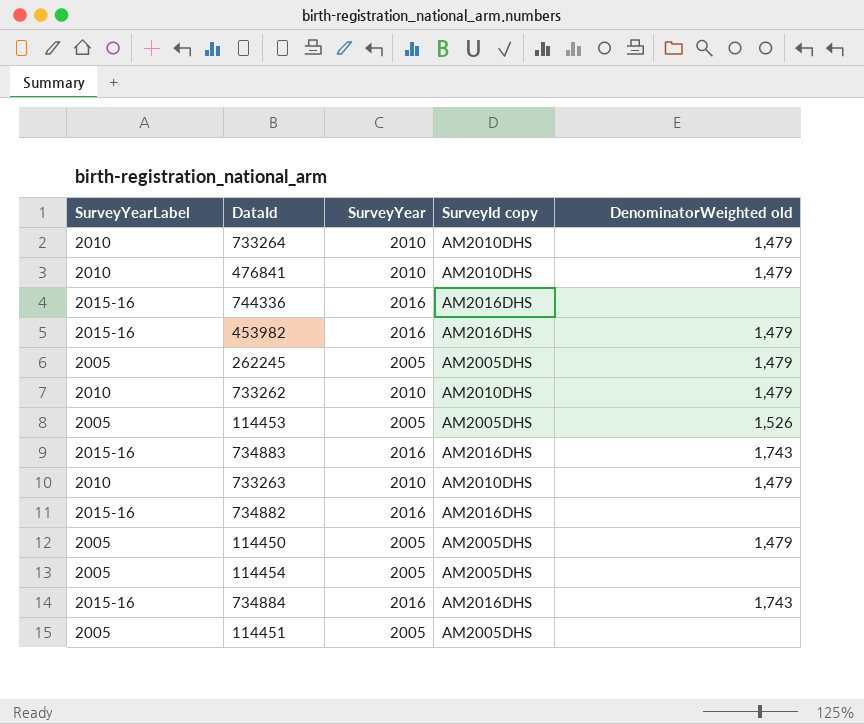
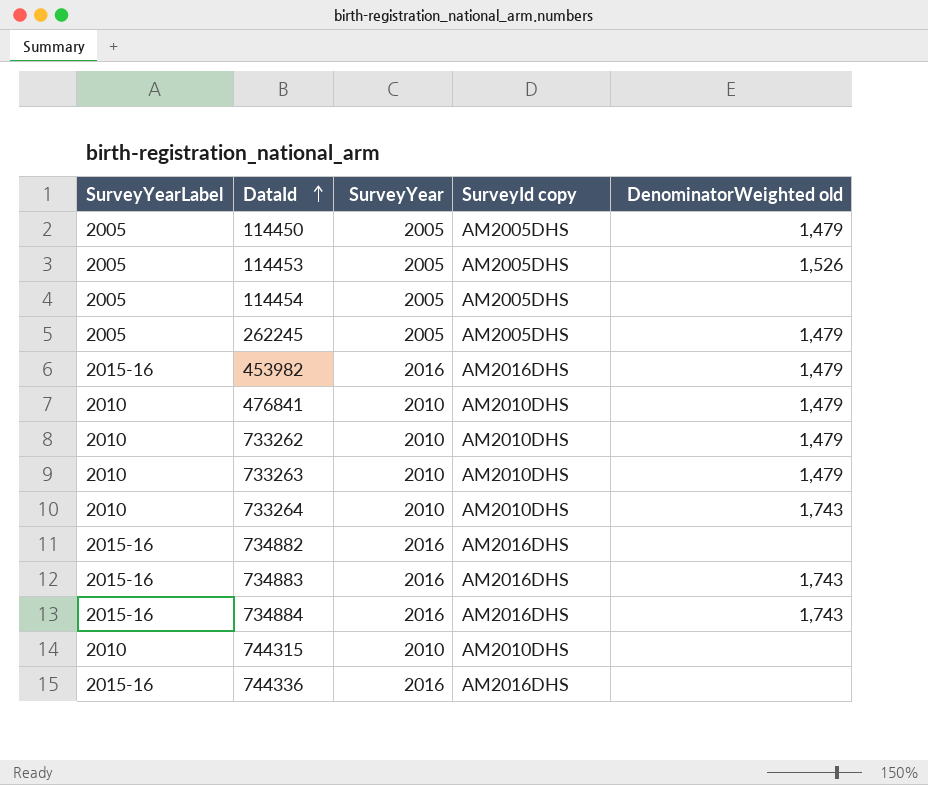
row order: none -> DataId ascending
row 114451: 2005 | 2005 | AM2005DHS | none -> none
733264 | DenominatorWeighted old: 1,479 -> 1,743
row 744315: none -> 2010 | 2010 | AM2010DHS | none

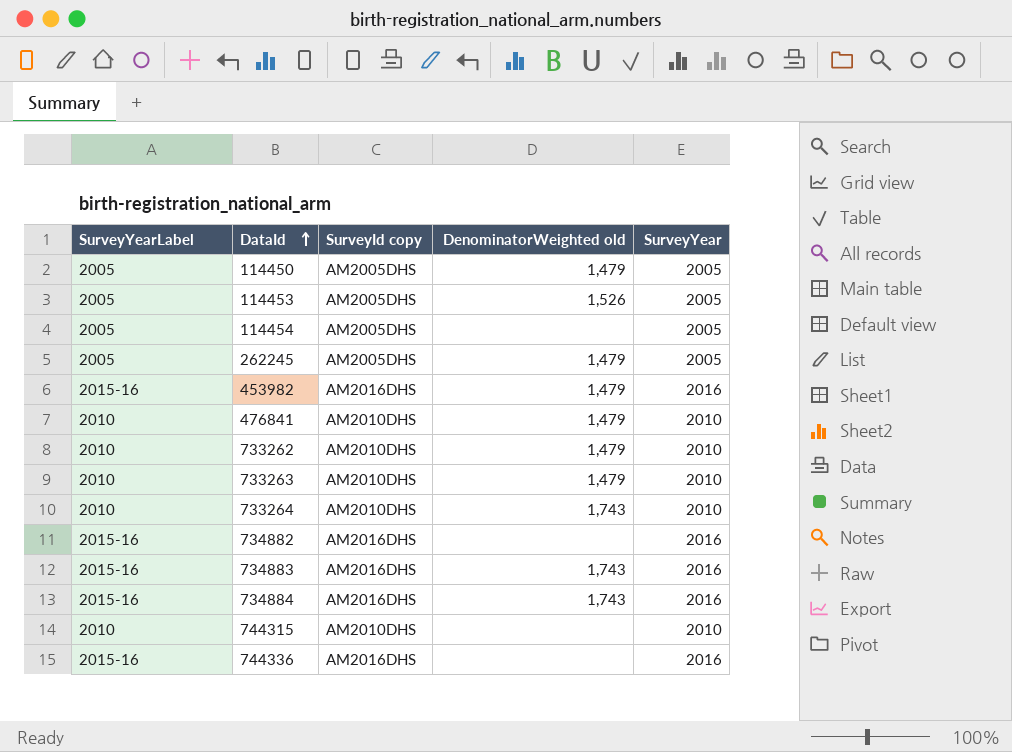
column SurveyYear | position: 3 -> 5

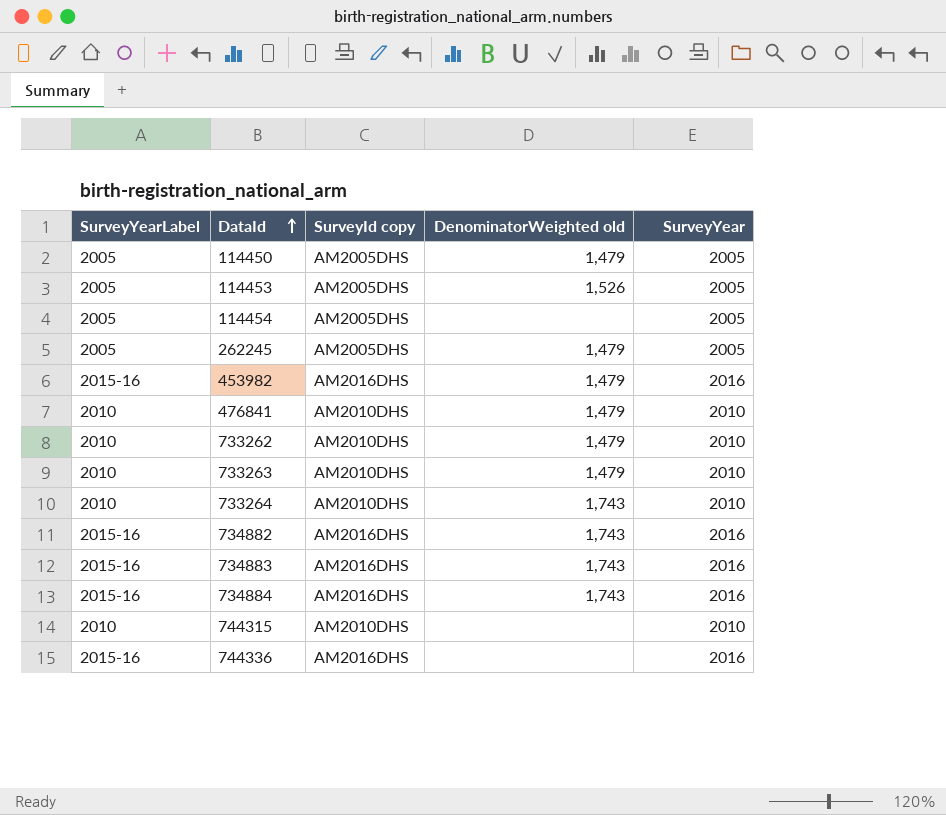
734882 | DenominatorWeighted old: none -> 1,743

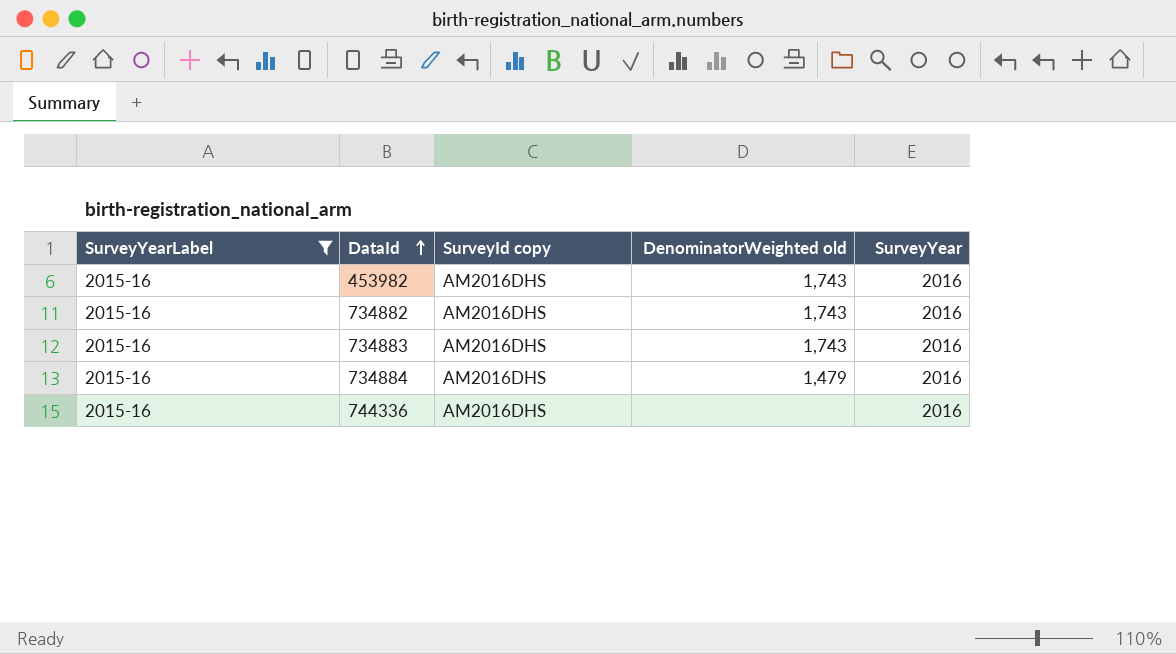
filter: none -> SurveyYearLabel = 2015-16
453982 | DenominatorWeighted old: 1,479 -> 1,743
734884 | DenominatorWeighted old: 1,743 -> 1,479

